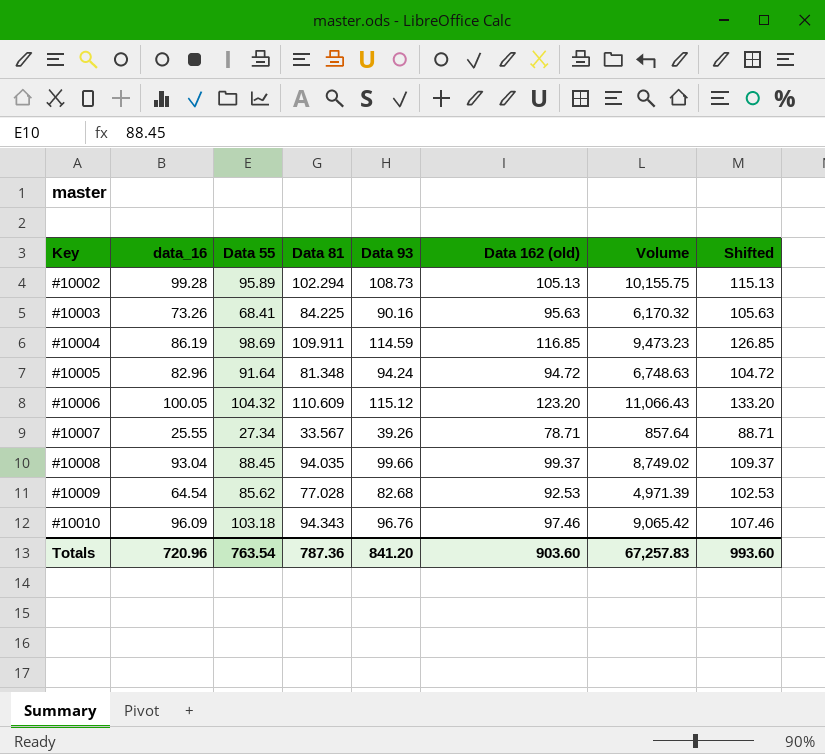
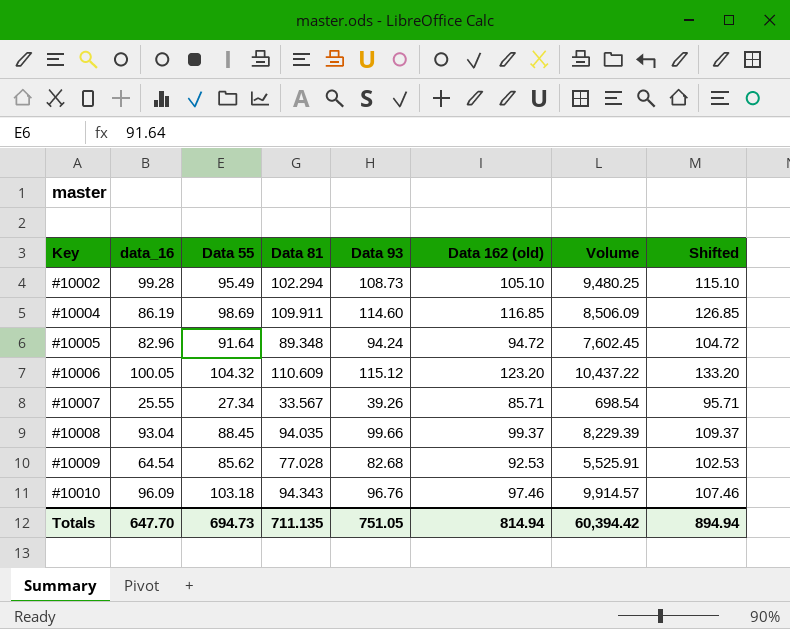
column Volume | formula: [data_16] * [Data 81] -> [data_16] * [Data 55]
row #10003: 73.26 | 68.41 | 84.225 | 90.16 | 95.63 | 6,170.32 | 105.63 -> none
#10002 | Data 55: 95.89 -> 95.49
#10002 | Data 162 (old): 105.13 -> 105.10
#10002 | Shifted: 115.13 -> 115.10
#10004 | Data 93: 114.59 -> 114.60
#10005 | Data 81: 81.348 -> 89.348
#10007 | Data 162 (old): 78.71 -> 85.71
#10007 | Shifted: 88.71 -> 95.71
Totals | data_16: 720.96 -> 647.70
Totals | Data 55: 763.54 -> 694.73
Totals | Data 81: 787.36 -> 711.135
Totals | Data 93: 841.20 -> 751.05
Totals | Data 162 (old): 903.60 -> 814.94
Totals | Volume: 67,257.83 -> 60,394.42
Totals | Shifted: 993.60 -> 894.94

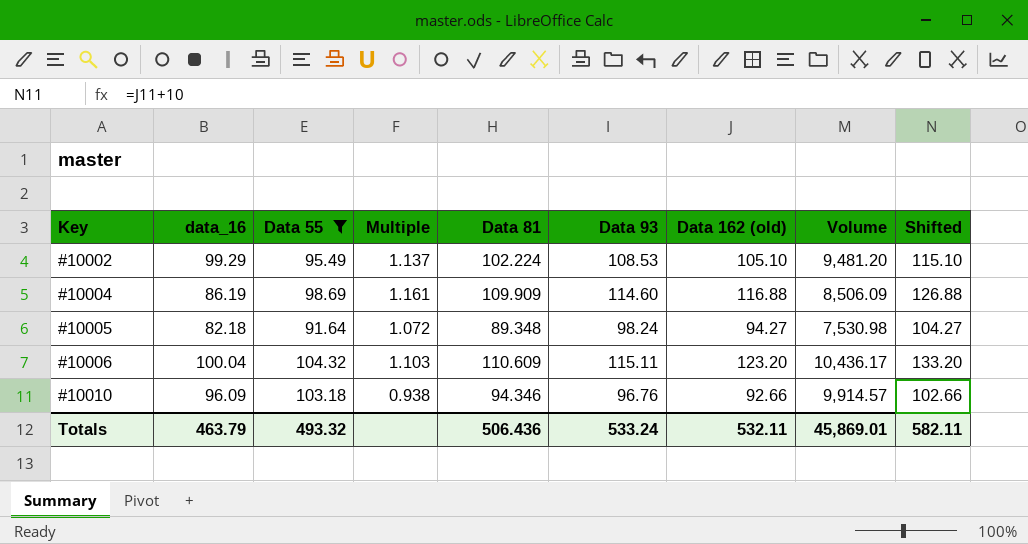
filter: none -> Data 55 >= 91.64
column Multiple | formula: none -> [Data 93] / [Data 55]
#10002 | data_16: 99.28 -> 99.29
#10002 | Data 81: 102.294 -> 102.224
#10002 | Data 93: 108.73 -> 108.53
#10002 | Volume: 9,480.25 -> 9,481.20
#10004 | Data 81: 109.911 -> 109.909
#10004 | Data 162 (old): 116.85 -> 116.88
#10004 | Shifted: 126.85 -> 126.88
#10005 | data_16: 82.96 -> 82.18
#10005 | Data 93: 94.24 -> 98.24
#10005 | Data 162 (old): 94.72 -> 94.27
#10005 | Volume: 7,602.45 -> 7,530.98
#10005 | Shifted: 104.72 -> 104.27
#10006 | data_16: 100.05 -> 100.04
#10006 | Data 93: 115.12 -> 115.11
#10006 | Volume: 10,437.22 -> 10,436.17
#10010 | Data 81: 94.343 -> 94.346
#10010 | Data 162 (old): 97.46 -> 92.66
#10010 | Shifted: 107.46 -> 102.66
Totals | data_16: 647.70 -> 463.79
Totals | Data 55: 694.73 -> 493.32
Totals | Data 81: 711.135 -> 506.436
Totals | Data 93: 751.05 -> 533.24
Totals | Data 162 (old): 814.94 -> 532.11
Totals | Volume: 60,394.42 -> 45,869.01
Totals | Shifted: 894.94 -> 582.11

